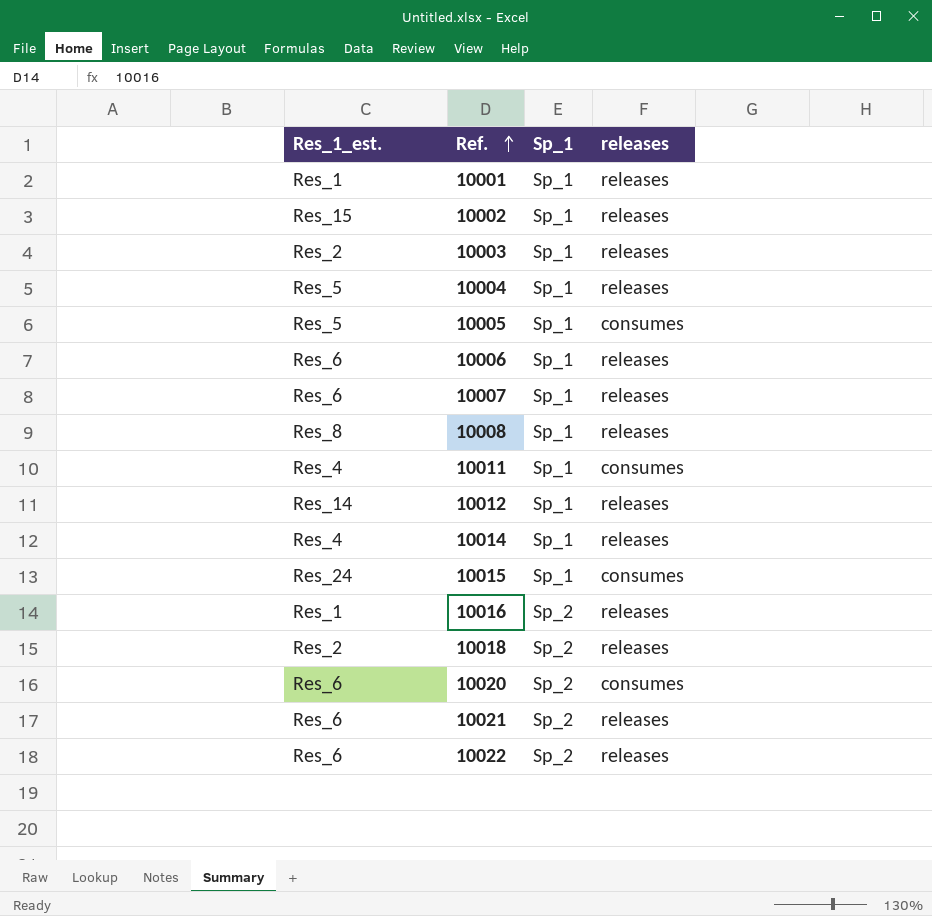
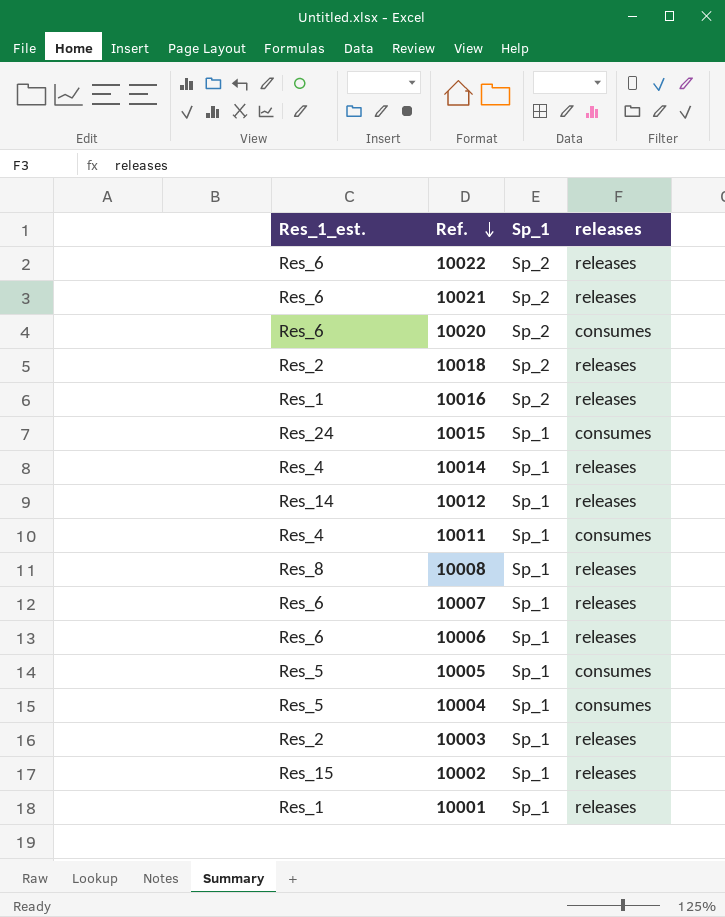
row order: Ref. ascending -> Ref. descending
10004 | releases: releases -> consumes

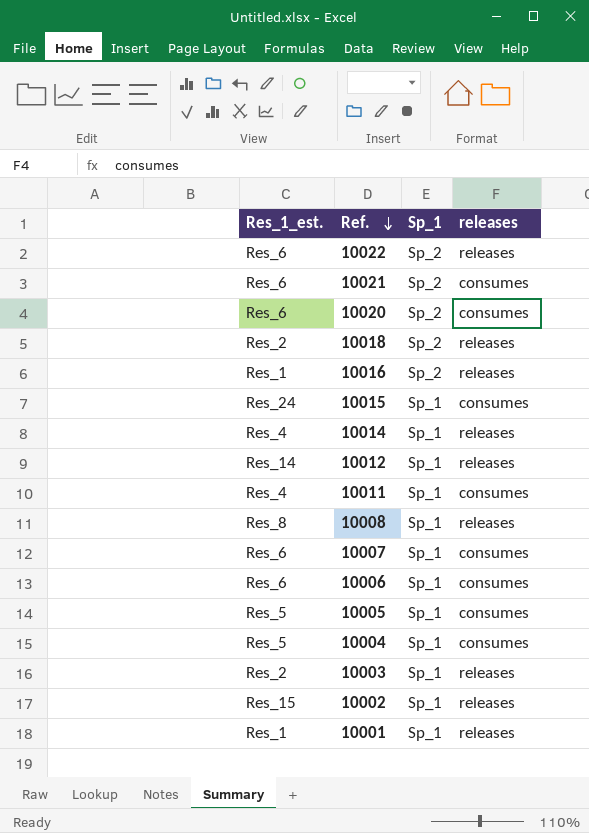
10021 | releases: releases -> consumes
10007 | releases: releases -> consumes
10006 | releases: releases -> consumes

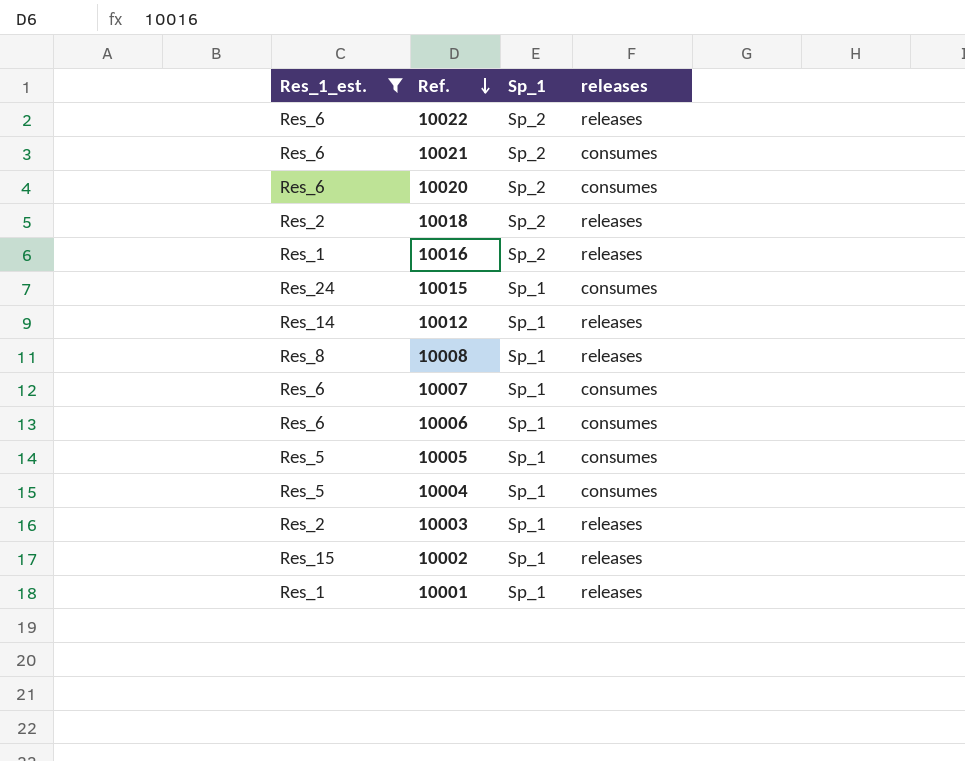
filter: none -> Res_1_est. != Res_4

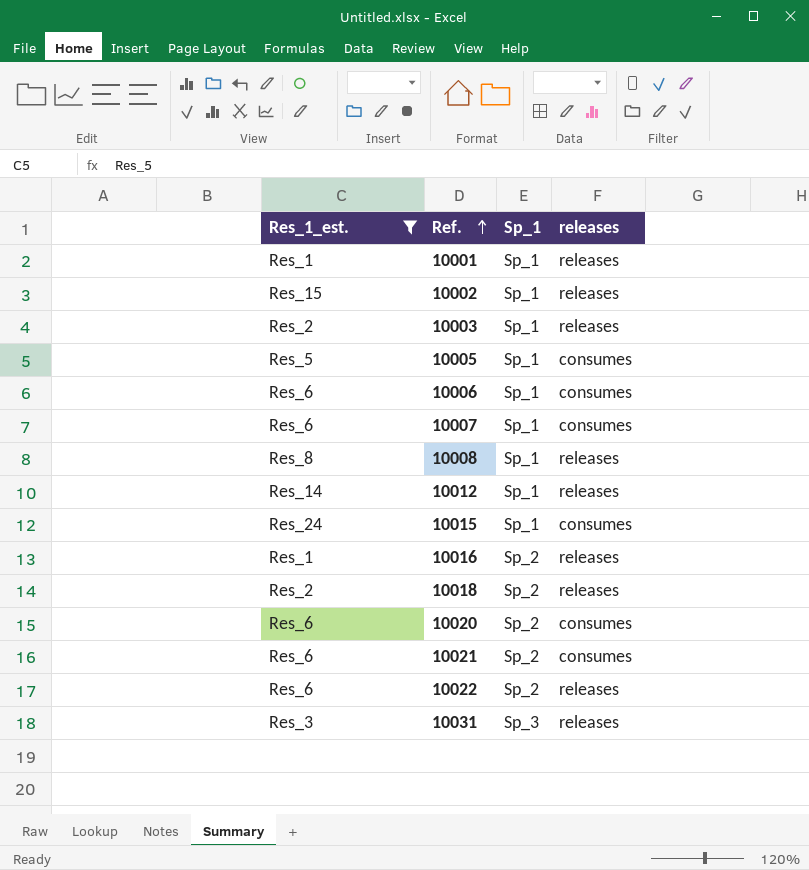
row order: Ref. descending -> Ref. ascending
row 10004: Res_5 | Sp_1 | consumes -> none
row 10031: none -> Res_3 | Sp_3 | releases

